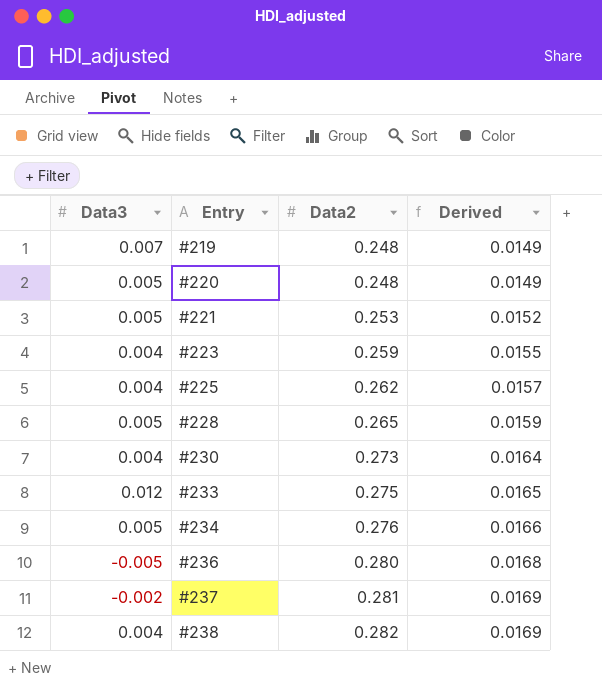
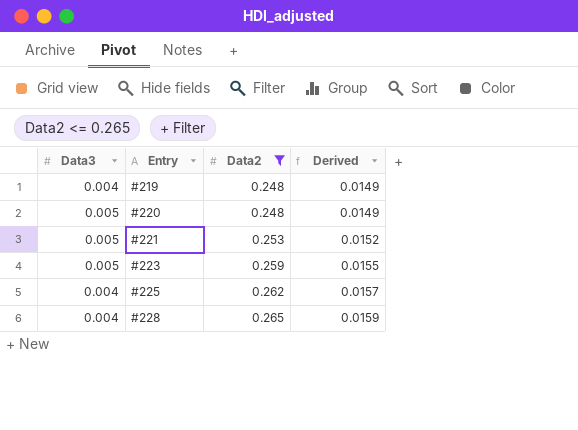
filter: none -> Data2 <= 0.265
#219 | Data3: 0.007 -> 0.004
#223 | Data3: 0.004 -> 0.005
#228 | Data3: 0.005 -> 0.004

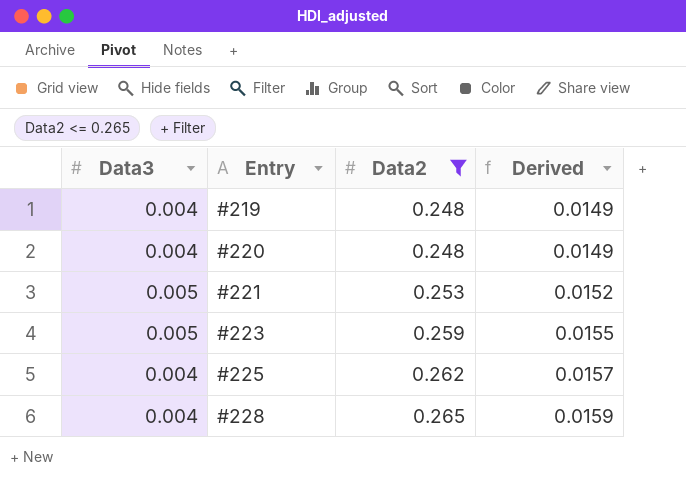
#220 | Data3: 0.005 -> 0.004

